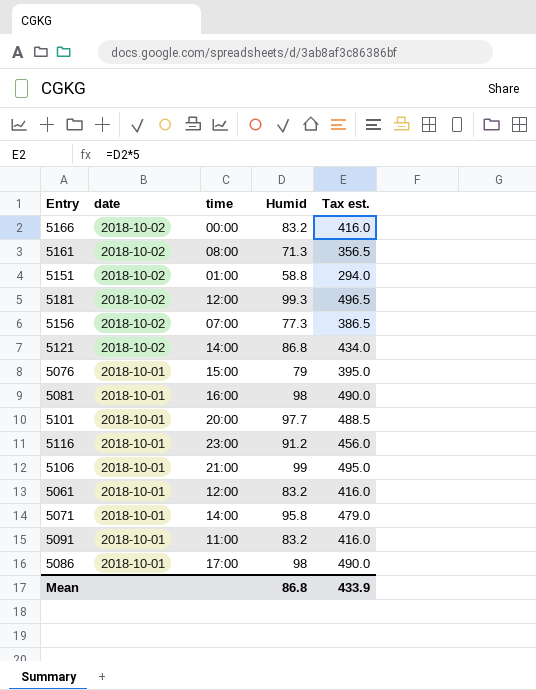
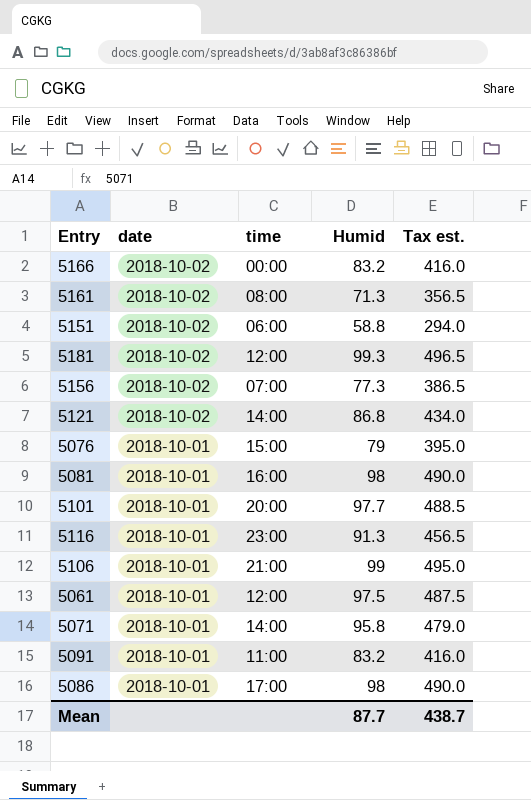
5151 | time: 01:00 -> 06:00
5116 | Humid: 91.2 -> 91.3
5116 | Tax est.: 456.0 -> 456.5
5061 | Humid: 83.2 -> 97.5
5061 | Tax est.: 416.0 -> 487.5
Mean | Humid: 86.8 -> 87.7
Mean | Tax est.: 433.9 -> 438.7

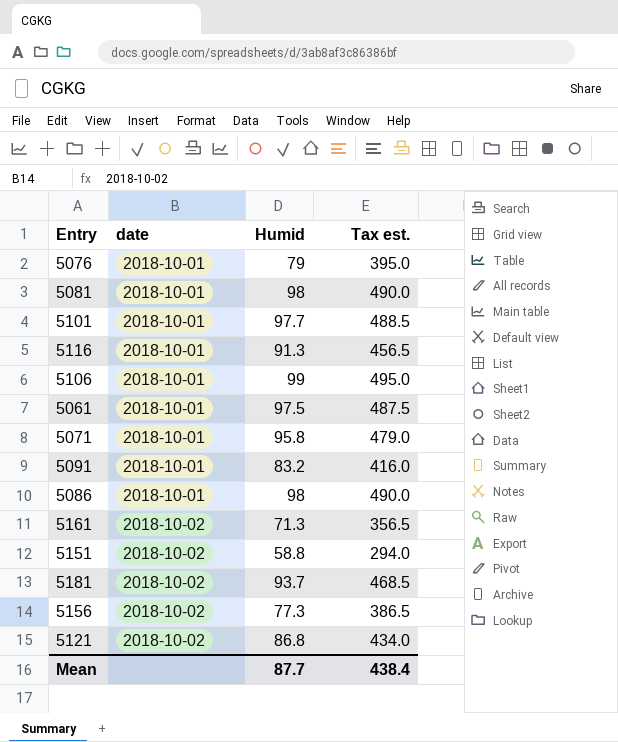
row order: date descending -> date ascending
column time | position: 3 -> none
row 5166: 2018-10-02 | 00:00 | 83.2 | 416.0 -> none
5181 | Humid: 99.3 -> 93.7
5181 | Tax est.: 496.5 -> 468.5
Mean | Tax est.: 438.7 -> 438.4

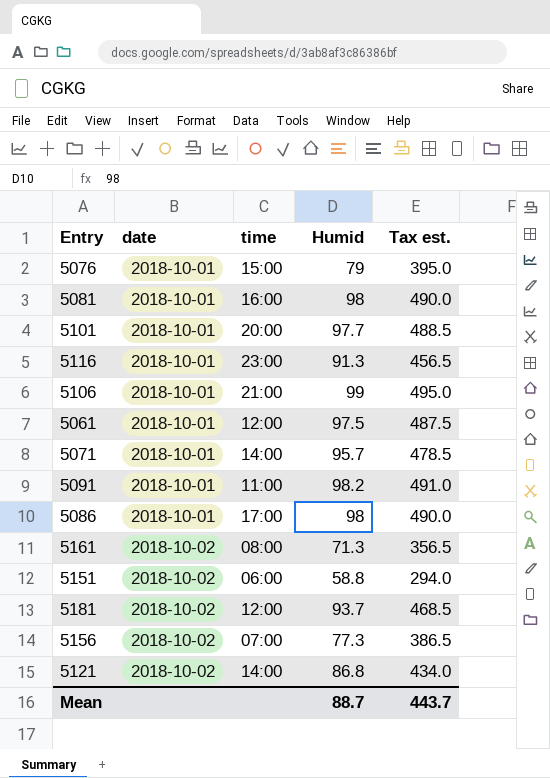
column time | position: none -> 3
5071 | Humid: 95.8 -> 95.7
5071 | Tax est.: 479.0 -> 478.5
5091 | Humid: 83.2 -> 98.2
5091 | Tax est.: 416.0 -> 491.0
Mean | Humid: 87.7 -> 88.7
Mean | Tax est.: 438.4 -> 443.7

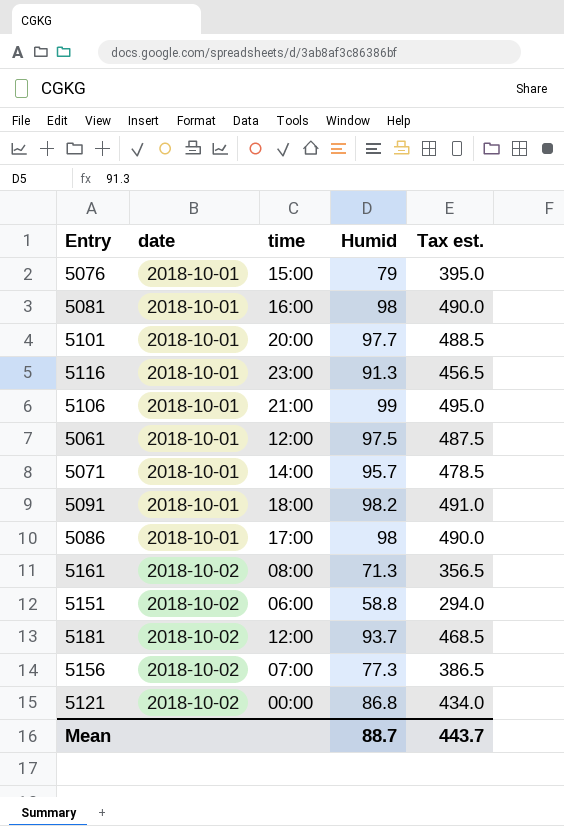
5091 | time: 11:00 -> 18:00
5121 | time: 14:00 -> 00:00

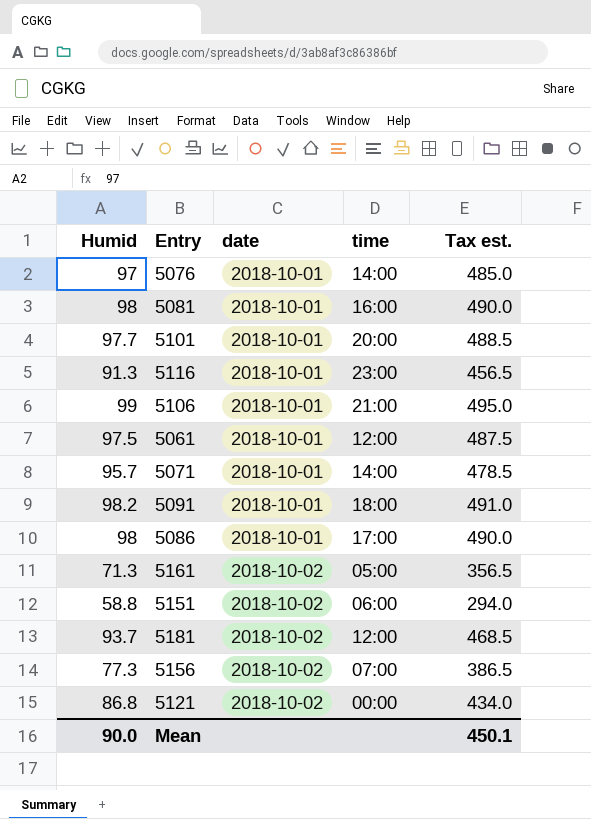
column Humid | position: 4 -> 1
5076 | Humid: 79 -> 97
5076 | time: 15:00 -> 14:00
5076 | Tax est.: 395.0 -> 485.0
5161 | time: 08:00 -> 05:00
Mean | Humid: 88.7 -> 90.0
Mean | Tax est.: 443.7 -> 450.1

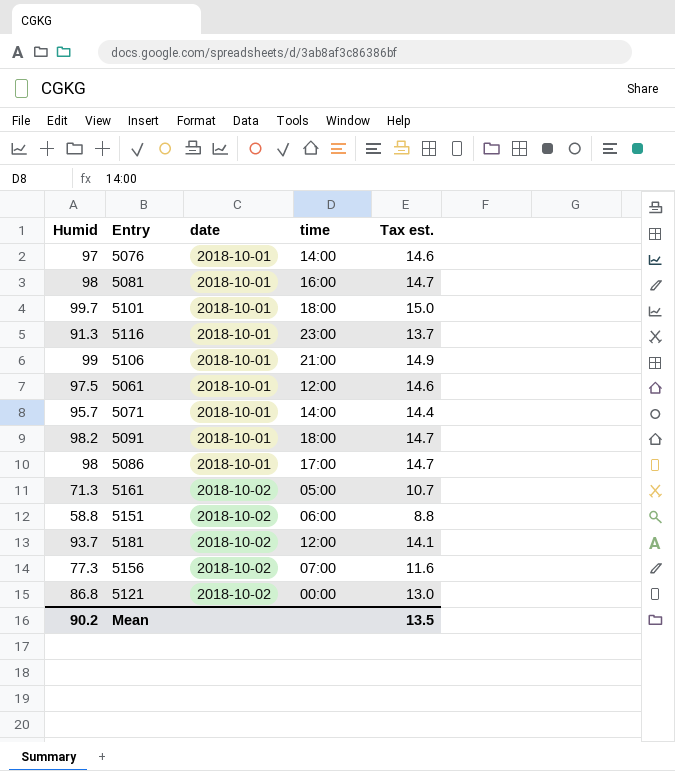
column Tax est. | formula: [Humid] * 5 -> [Humid] * 0.15
5101 | Humid: 97.7 -> 99.7
5101 | time: 20:00 -> 18:00
Mean | Humid: 90.0 -> 90.2
Mean | Tax est.: 450.1 -> 13.5

